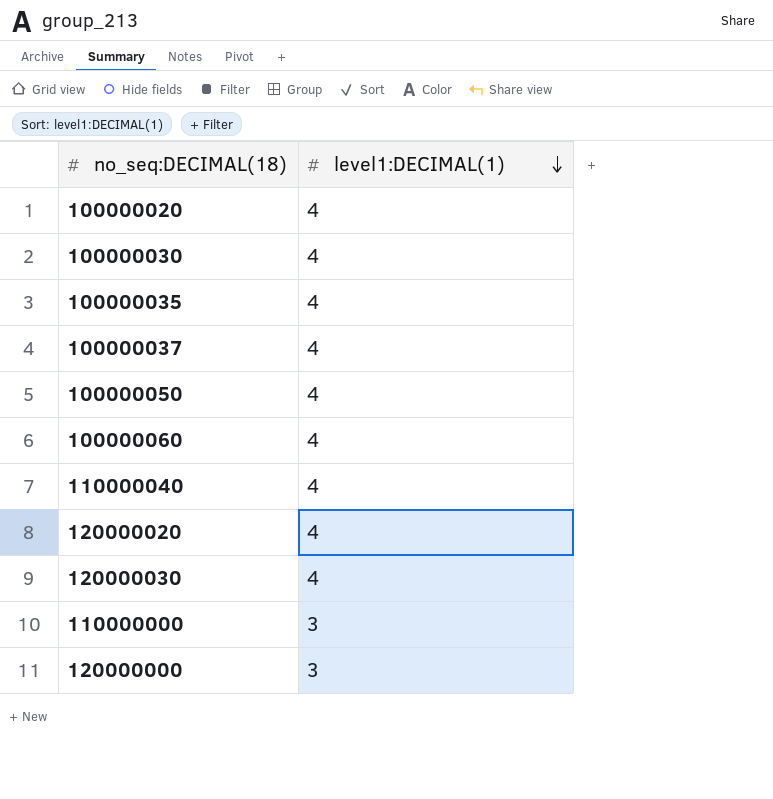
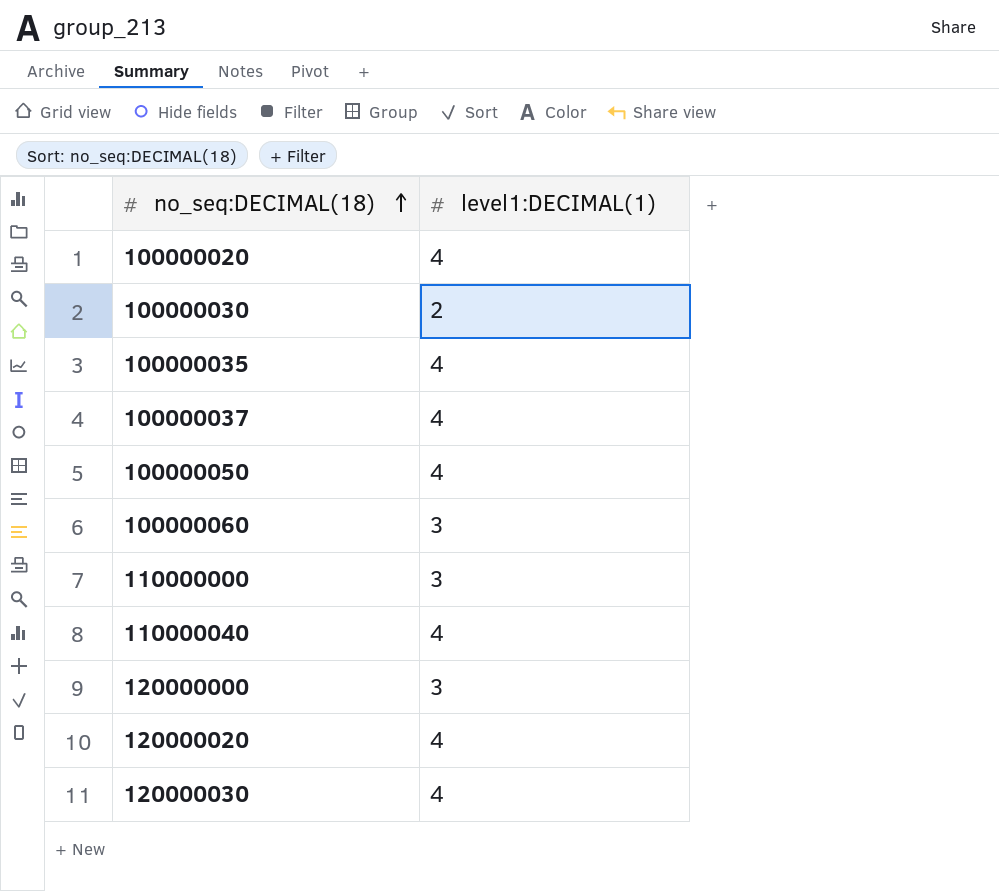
row order: level1:DECIMAL(1) descending -> no_seq:DECIMAL(18) ascending
100000030 | level1:DECIMAL(1): 4 -> 2
100000060 | level1:DECIMAL(1): 4 -> 3

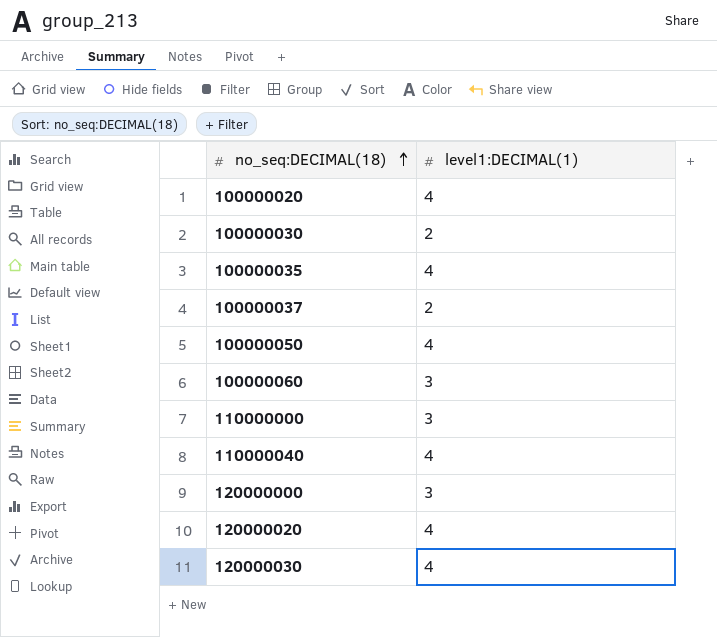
100000037 | level1:DECIMAL(1): 4 -> 2

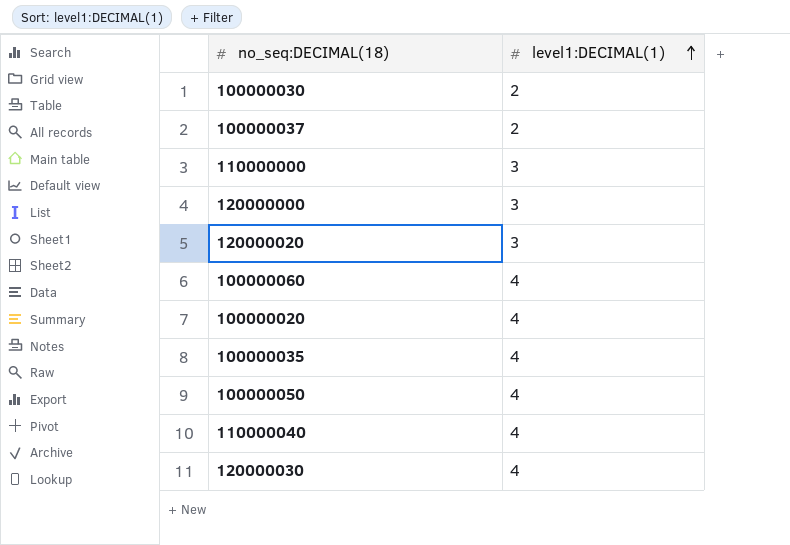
row order: no_seq:DECIMAL(18) ascending -> level1:DECIMAL(1) ascending
120000020 | level1:DECIMAL(1): 4 -> 3
100000060 | level1:DECIMAL(1): 3 -> 4

